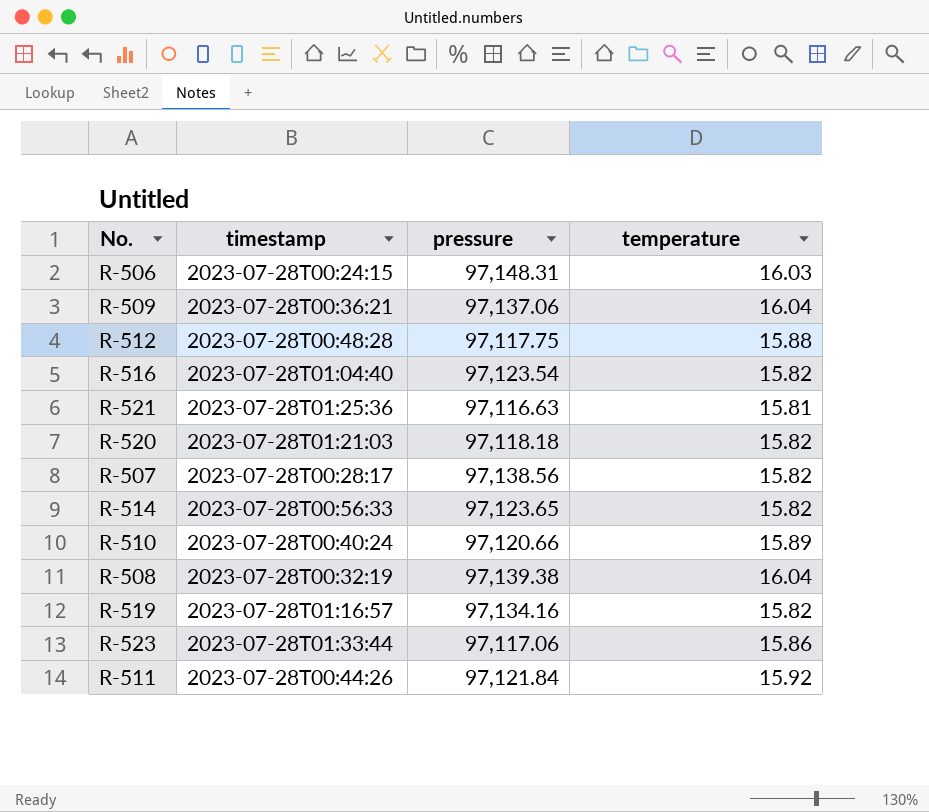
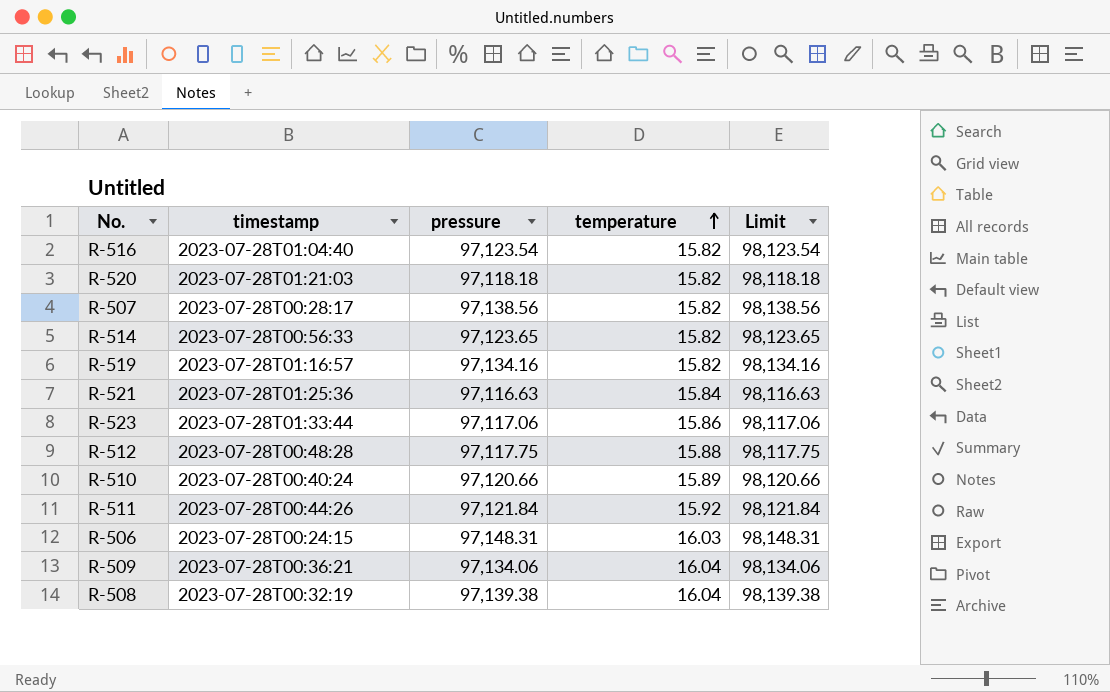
row order: none -> temperature ascending
column Limit | formula: none -> [pressure] + 1000
R-521 | temperature: 15.81 -> 15.84
R-509 | pressure: 97,137.06 -> 97,134.06

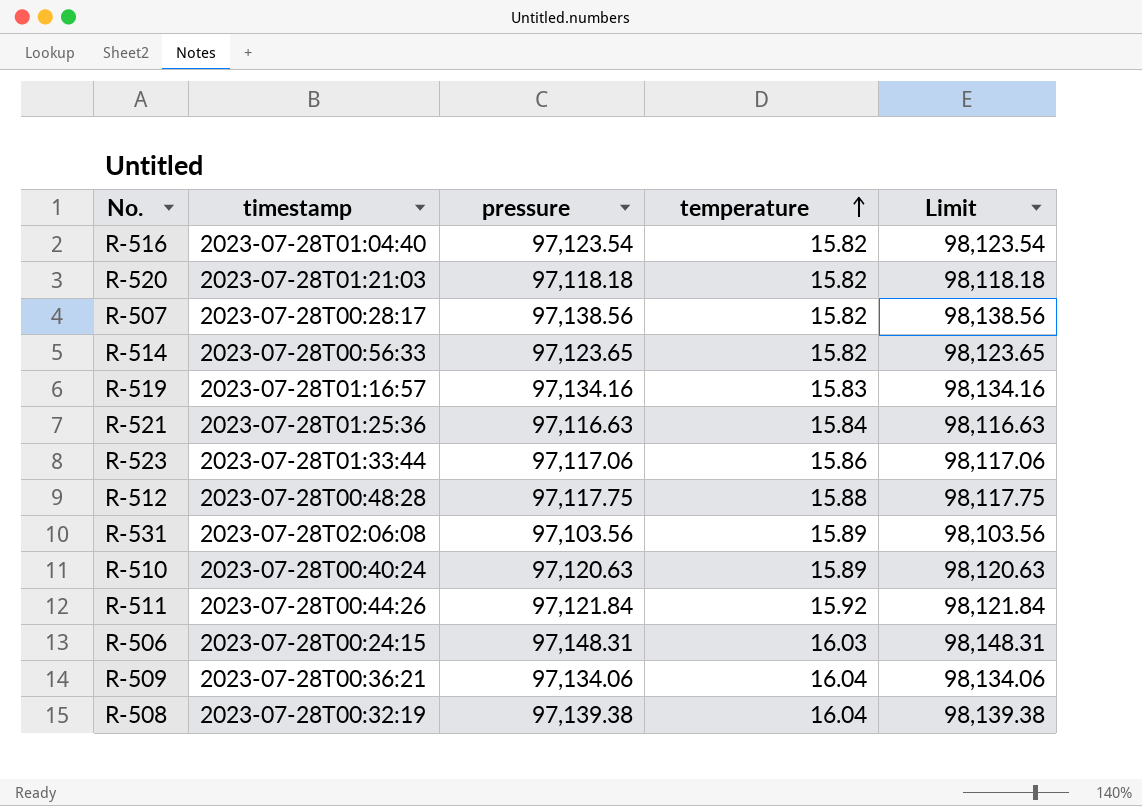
R-519 | temperature: 15.82 -> 15.83
row R-531: none -> 2023-07-28T02:06:08 | 97,103.56 | 15.89 | 98,103.56
R-510 | pressure: 97,120.66 -> 97,120.63
R-510 | Limit: 98,120.66 -> 98,120.63

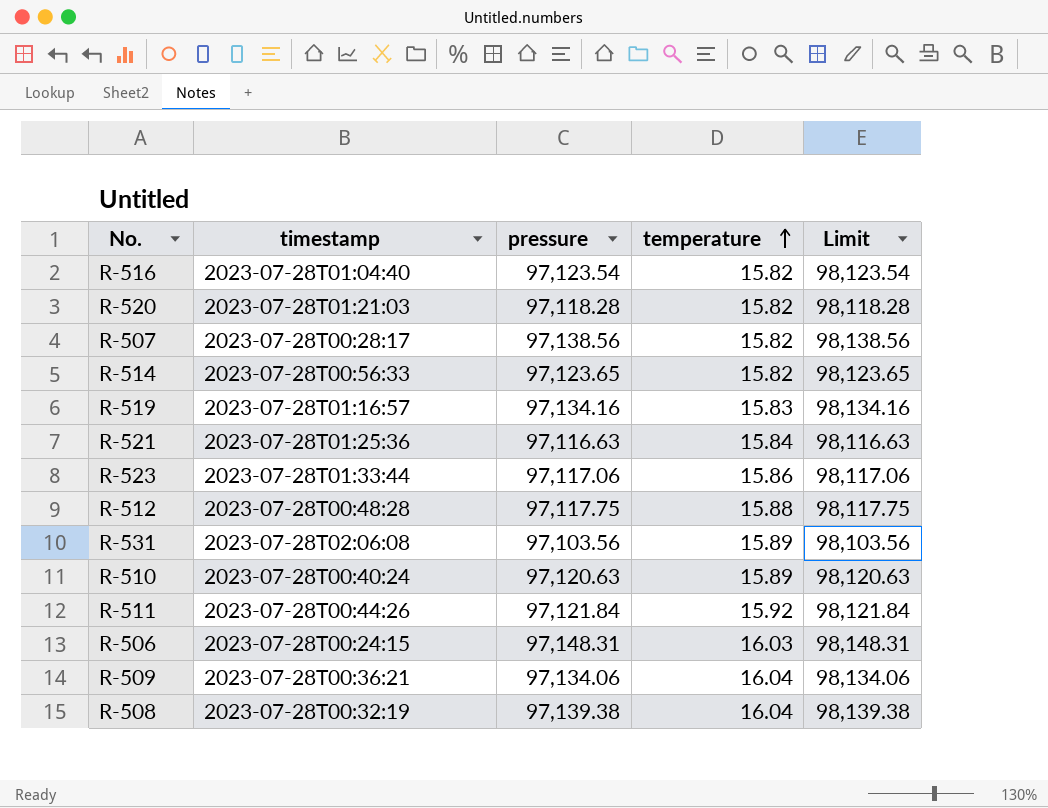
R-520 | pressure: 97,118.18 -> 97,118.28
R-520 | Limit: 98,118.18 -> 98,118.28

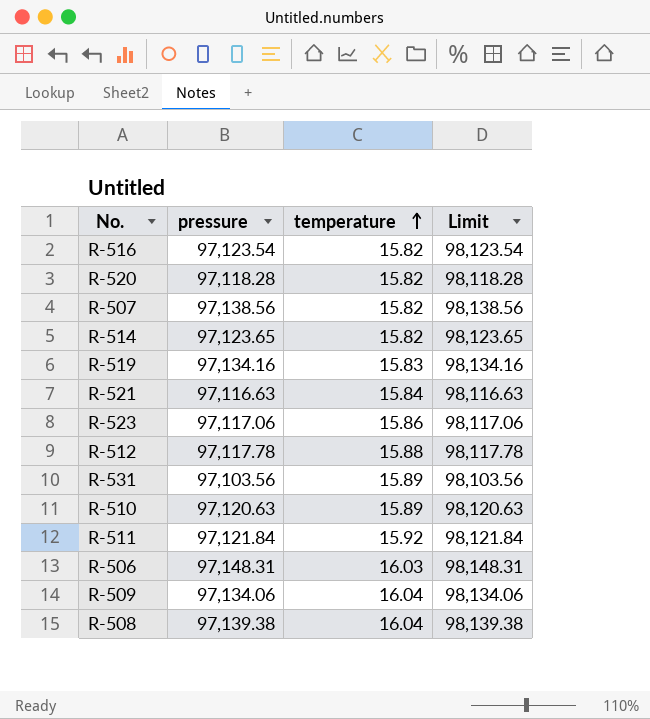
column timestamp | position: 2 -> none
R-512 | pressure: 97,117.75 -> 97,117.78
R-512 | Limit: 98,117.75 -> 98,117.78

